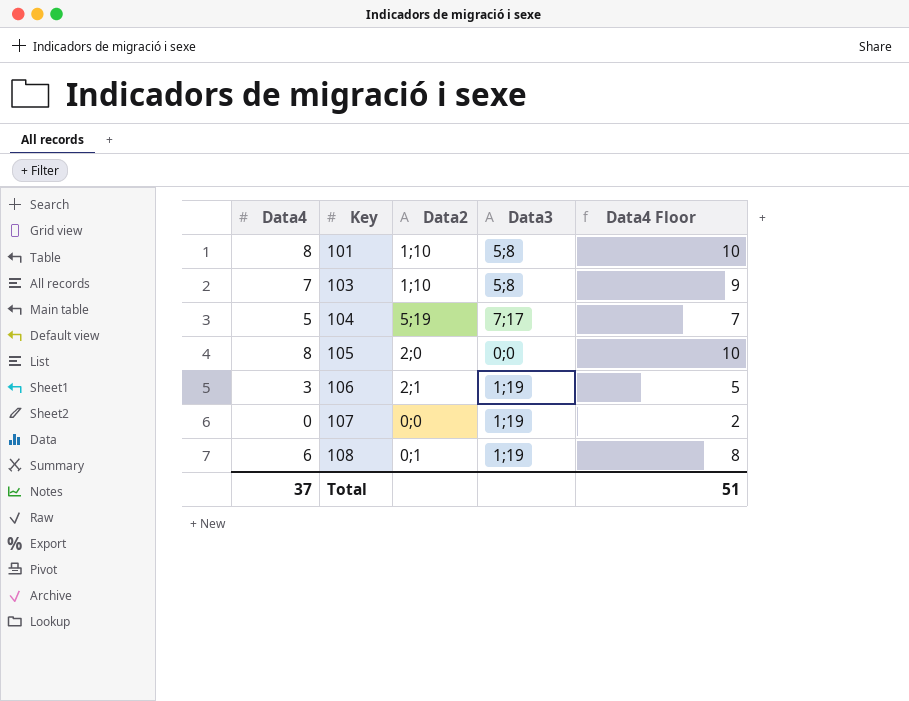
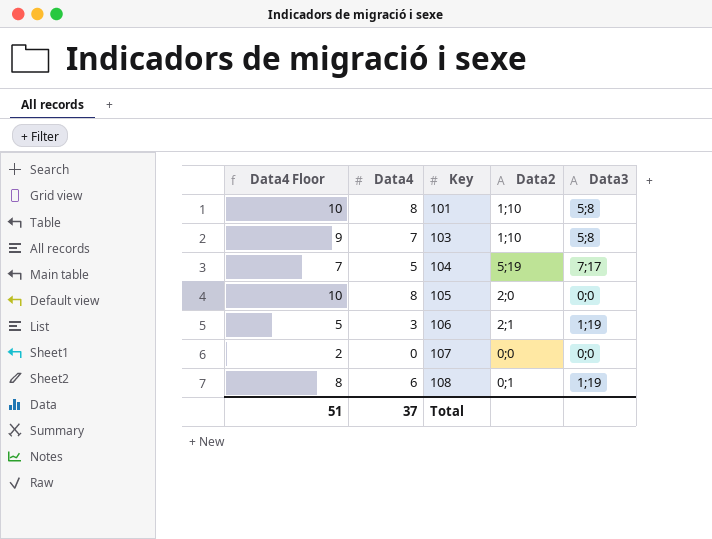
column Data4 Floor | position: 5 -> 1
107 | Data3: 1;19 -> 0;0

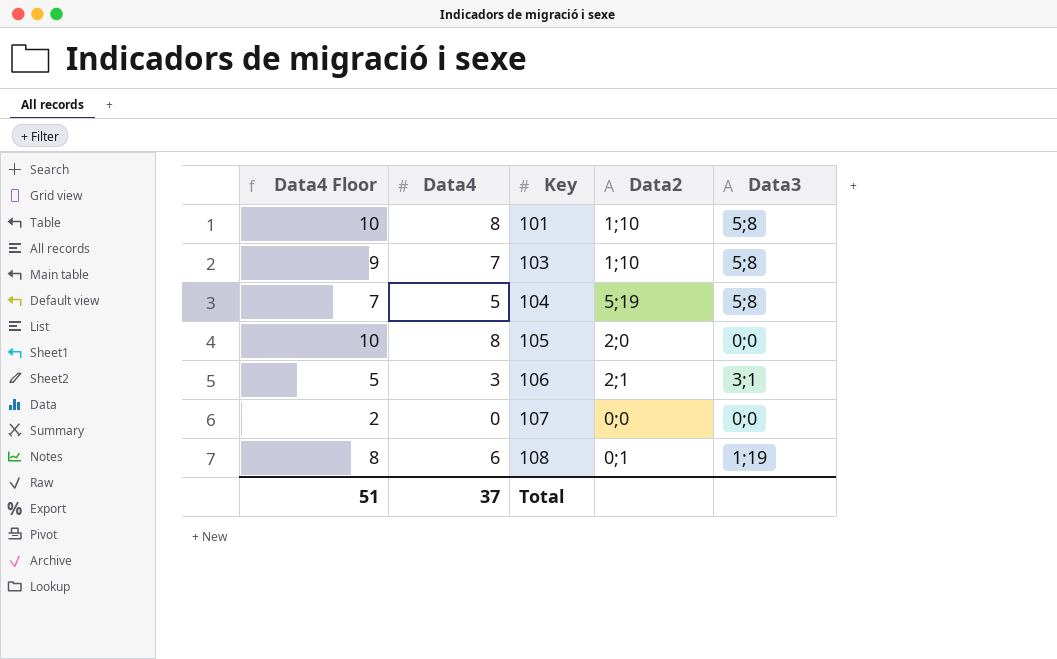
104 | Data3: 7;17 -> 5;8
106 | Data3: 1;19 -> 3;1

